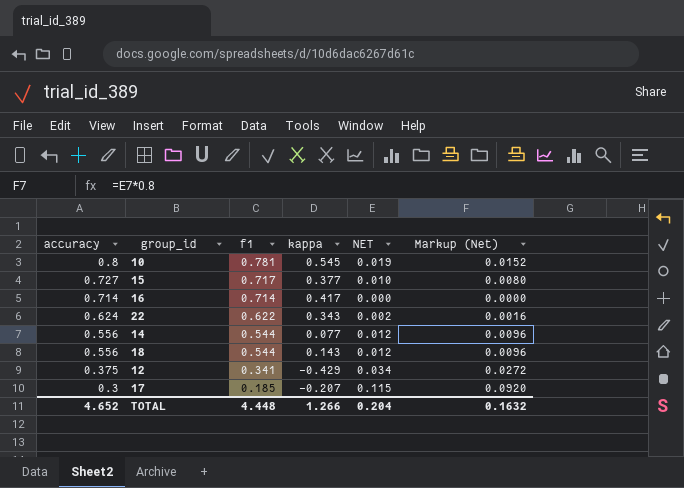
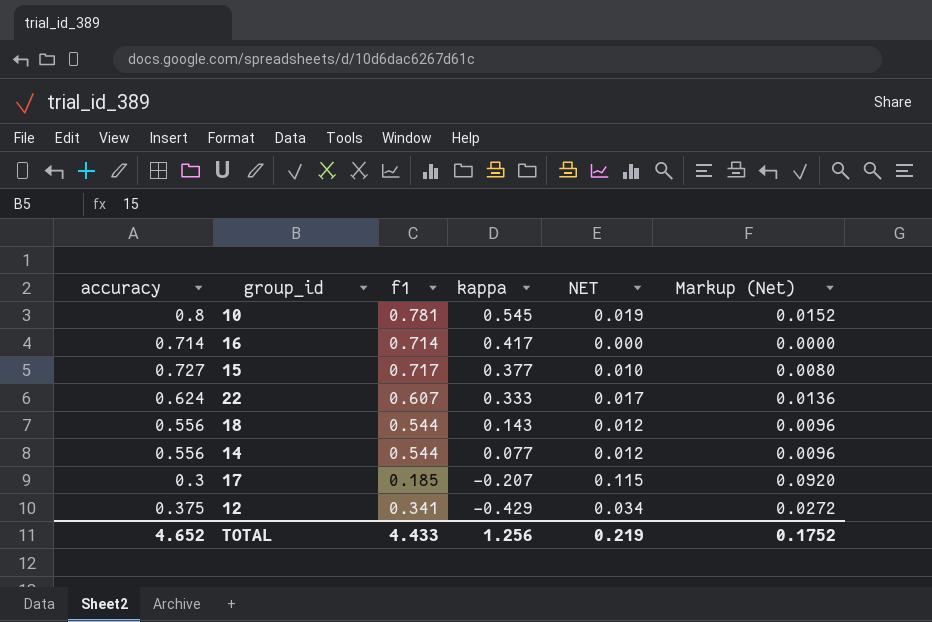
row order: accuracy descending -> kappa descending
22 | f1: 0.622 -> 0.607
22 | kappa: 0.343 -> 0.333
22 | NET: 0.002 -> 0.017
22 | Markup (Net): 0.0016 -> 0.0136
TOTAL | f1: 4.448 -> 4.433
TOTAL | kappa: 1.266 -> 1.256
TOTAL | NET: 0.204 -> 0.219
TOTAL | Markup (Net): 0.1632 -> 0.1752

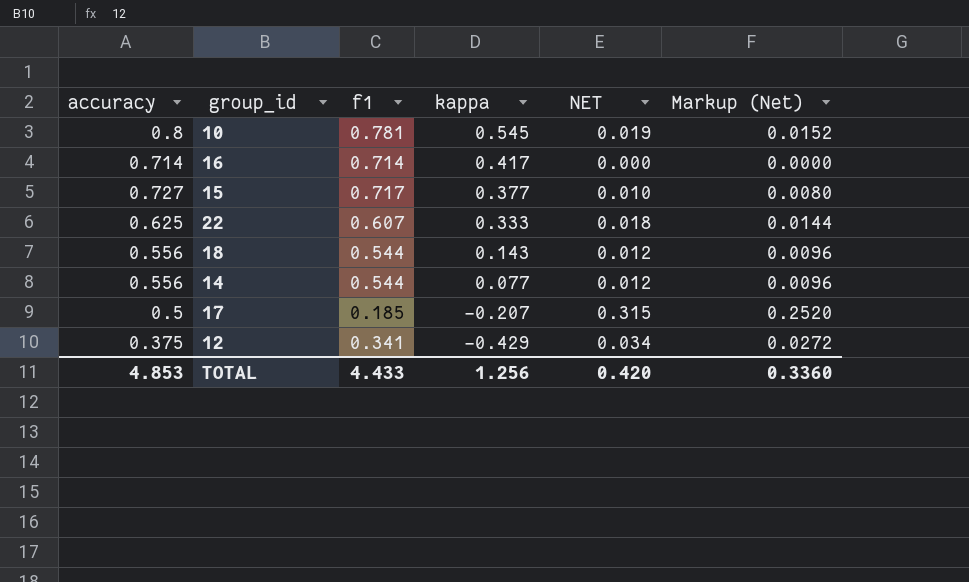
22 | accuracy: 0.624 -> 0.625
22 | NET: 0.017 -> 0.018
22 | Markup (Net): 0.0136 -> 0.0144
17 | accuracy: 0.3 -> 0.5
17 | NET: 0.115 -> 0.315
17 | Markup (Net): 0.0920 -> 0.2520
TOTAL | accuracy: 4.652 -> 4.853
TOTAL | NET: 0.219 -> 0.420
TOTAL | Markup (Net): 0.1752 -> 0.3360

